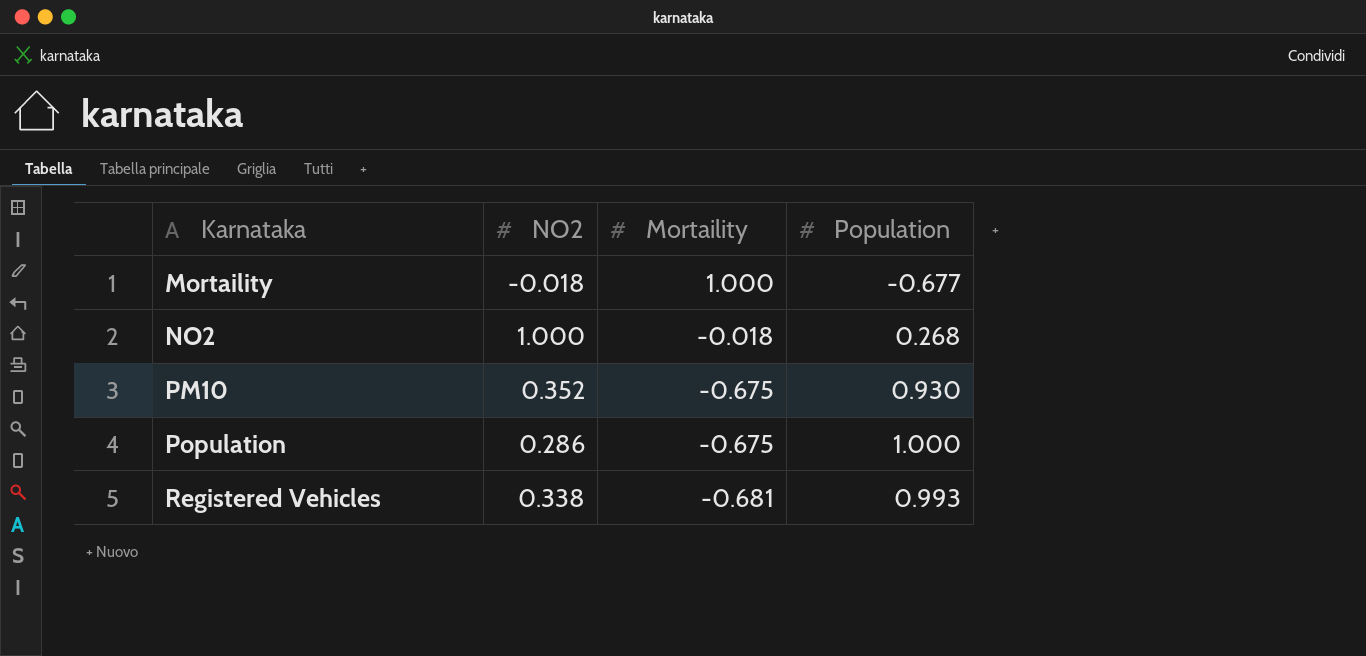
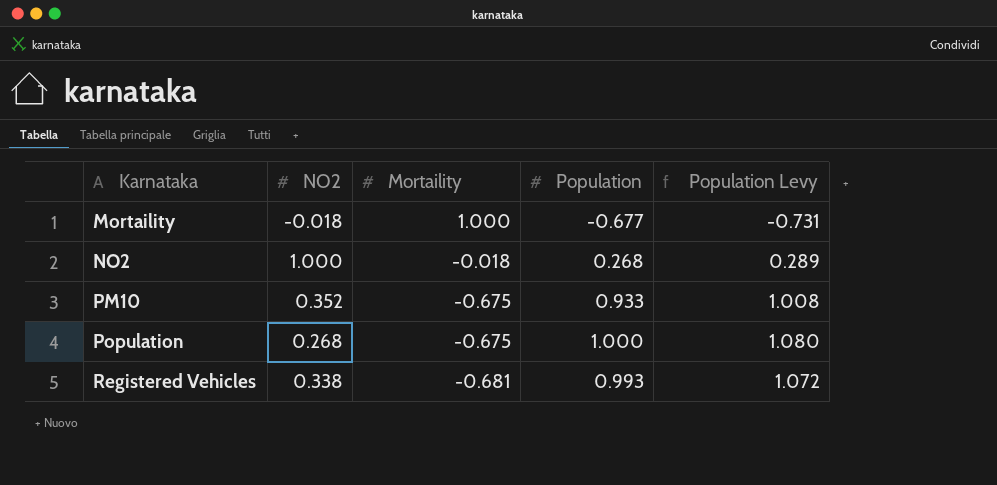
column Population Levy | formula: none -> [Population] * 1.08
PM10 | Population: 0.930 -> 0.933
Population | NO2: 0.286 -> 0.268

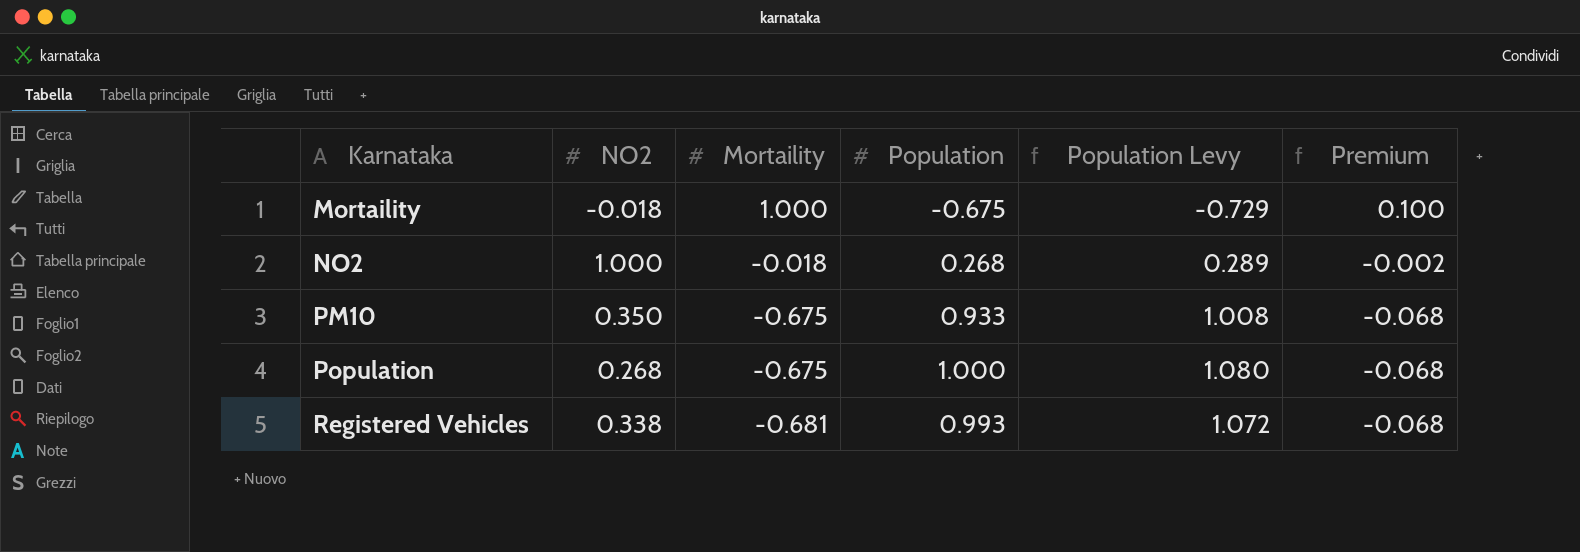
column Premium | formula: none -> [Mortaility] * 0.1
Mortaility | Population: -0.677 -> -0.675
Mortaility | Population Levy: -0.731 -> -0.729
PM10 | NO2: 0.352 -> 0.350

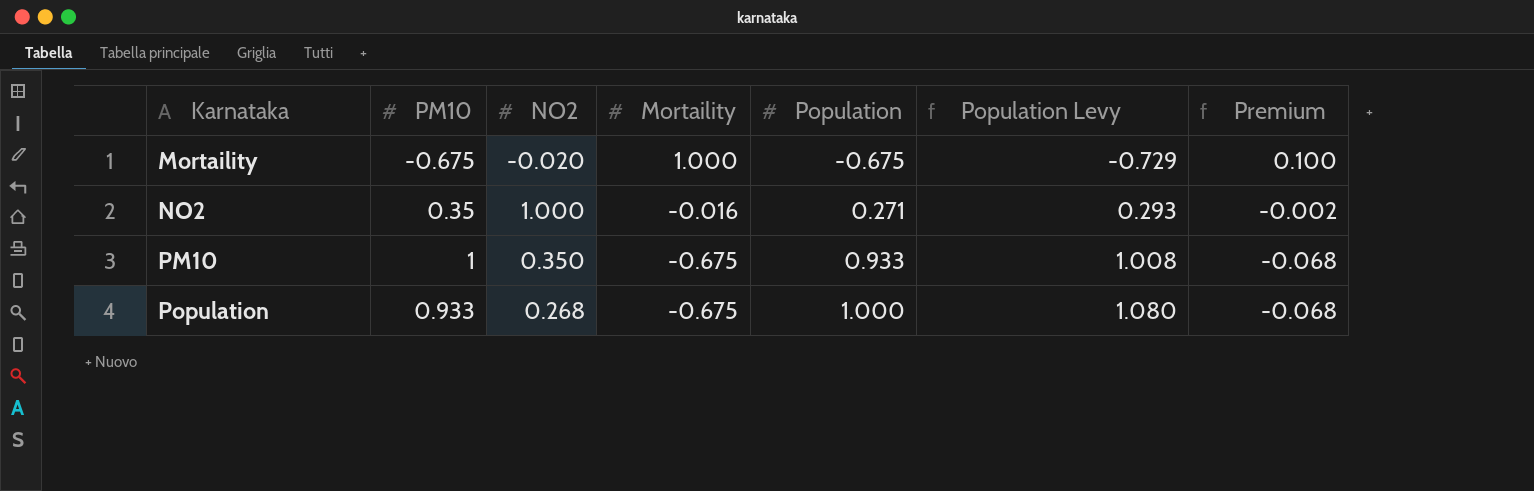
column PM10 | position: none -> 2
row Registered Vehicles: 0.338 | -0.681 | 0.993 | 1.072 | -0.068 -> none
Mortaility | NO2: -0.018 -> -0.020
NO2 | Mortaility: -0.018 -> -0.016
NO2 | Population: 0.268 -> 0.271
NO2 | Population Levy: 0.289 -> 0.293

